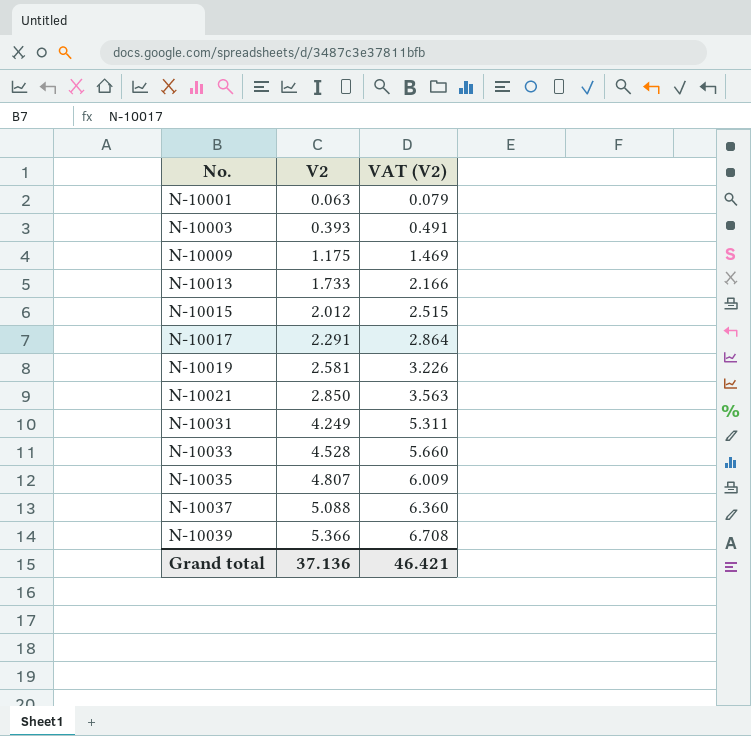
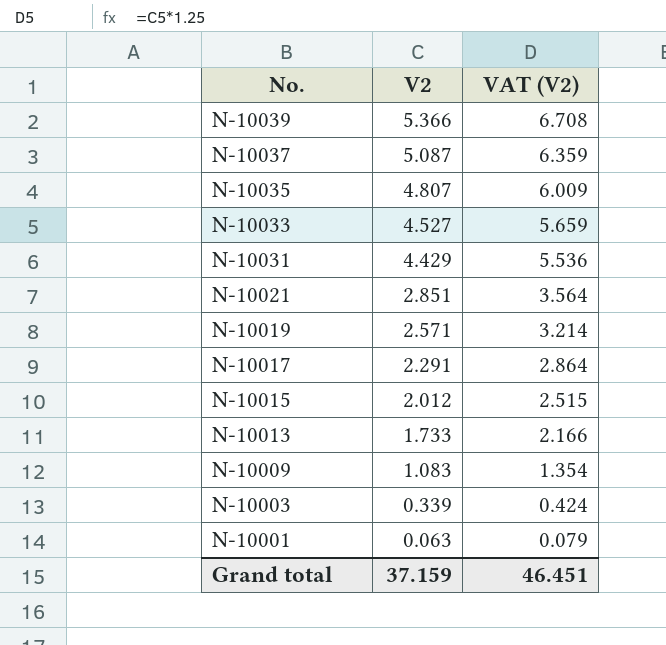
row order: No. ascending -> No. descending
N-10037 | V2: 5.088 -> 5.087
N-10037 | VAT (V2): 6.360 -> 6.359
N-10033 | V2: 4.528 -> 4.527
N-10033 | VAT (V2): 5.660 -> 5.659
N-10031 | V2: 4.249 -> 4.429
N-10031 | VAT (V2): 5.311 -> 5.536
N-10021 | V2: 2.850 -> 2.851
N-10021 | VAT (V2): 3.563 -> 3.564
N-10019 | V2: 2.581 -> 2.571
N-10019 | VAT (V2): 3.226 -> 3.214
N-10009 | V2: 1.175 -> 1.083
N-10009 | VAT (V2): 1.469 -> 1.354
N-10003 | V2: 0.393 -> 0.339
N-10003 | VAT (V2): 0.491 -> 0.424
Grand total | V2: 37.136 -> 37.159
Grand total | VAT (V2): 46.421 -> 46.451

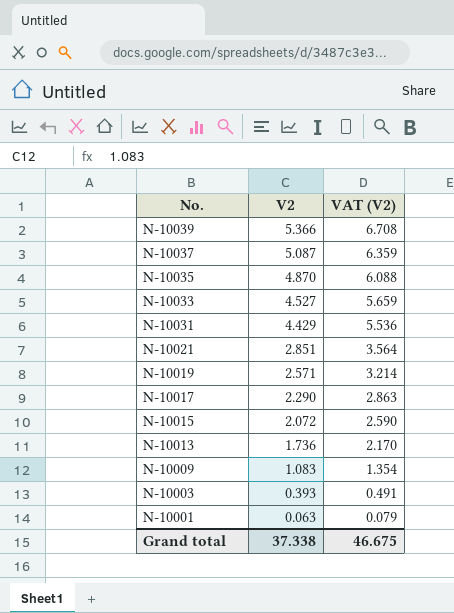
N-10035 | V2: 4.807 -> 4.870
N-10035 | VAT (V2): 6.009 -> 6.088
N-10017 | V2: 2.291 -> 2.290
N-10017 | VAT (V2): 2.864 -> 2.863
N-10015 | V2: 2.012 -> 2.072
N-10015 | VAT (V2): 2.515 -> 2.590
N-10013 | V2: 1.733 -> 1.736
N-10013 | VAT (V2): 2.166 -> 2.170
N-10003 | V2: 0.339 -> 0.393
N-10003 | VAT (V2): 0.424 -> 0.491
Grand total | V2: 37.159 -> 37.338
Grand total | VAT (V2): 46.451 -> 46.675

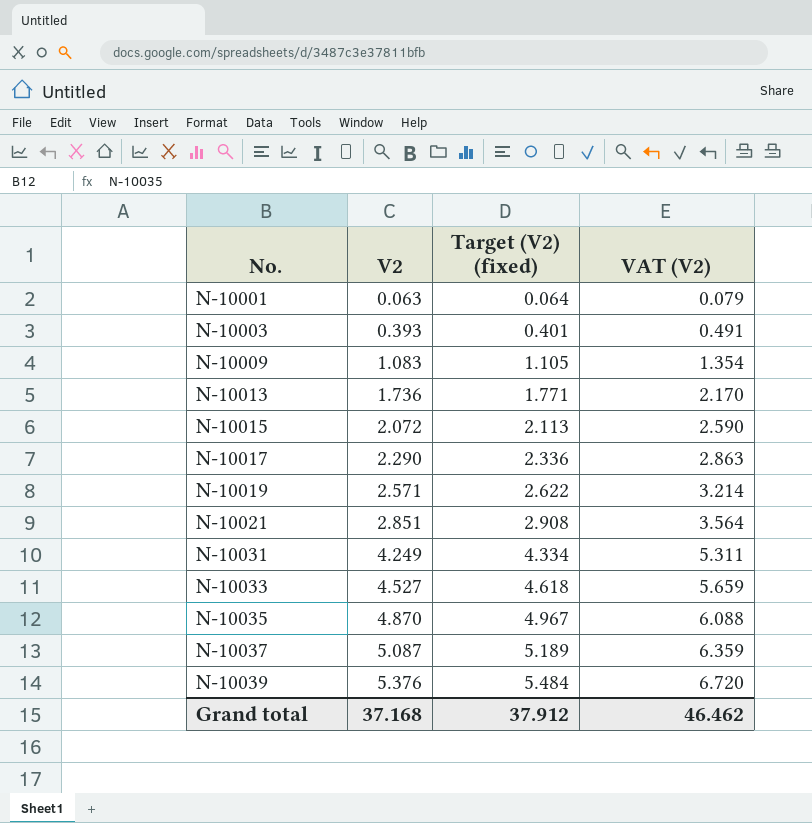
row order: No. descending -> No. ascending
column Target (V2) (fixed) | formula: none -> [V2] * 1.02
N-10031 | V2: 4.429 -> 4.249
N-10031 | VAT (V2): 5.536 -> 5.311
N-10039 | V2: 5.366 -> 5.376
N-10039 | VAT (V2): 6.708 -> 6.720
Grand total | V2: 37.338 -> 37.168
Grand total | VAT (V2): 46.675 -> 46.462

